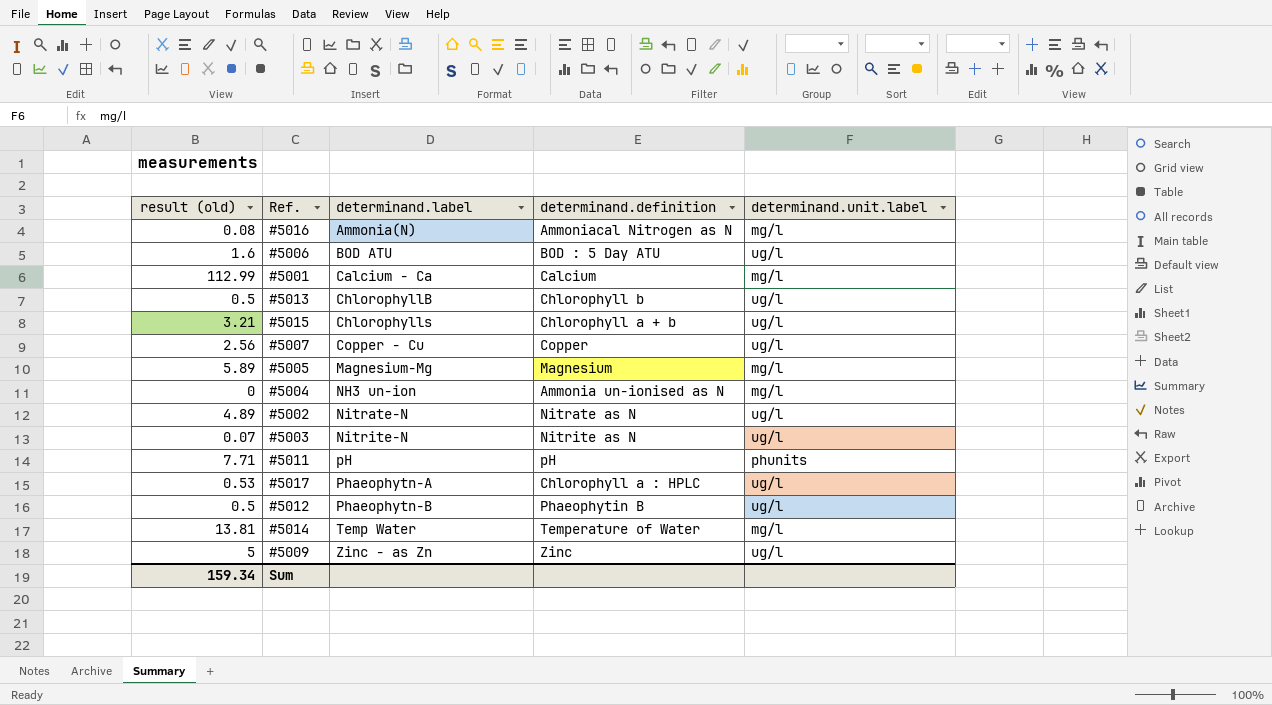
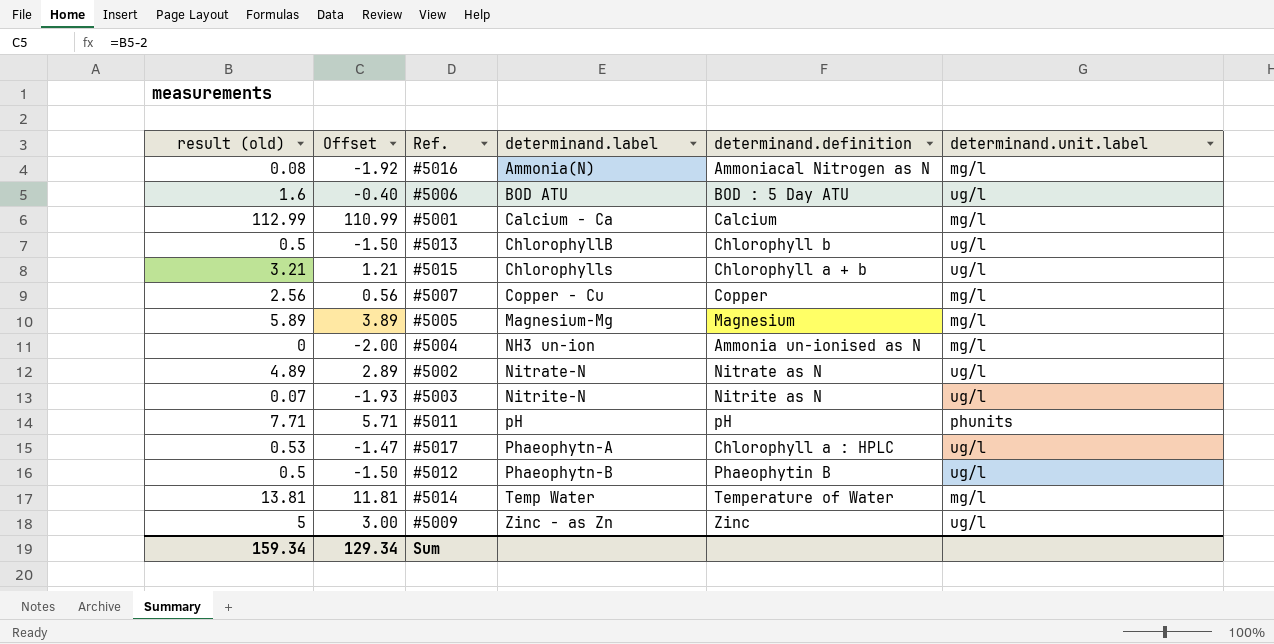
column Offset | formula: none -> [result (old)] - 2
#5007 | determinand.unit.label: ug/l -> mg/l

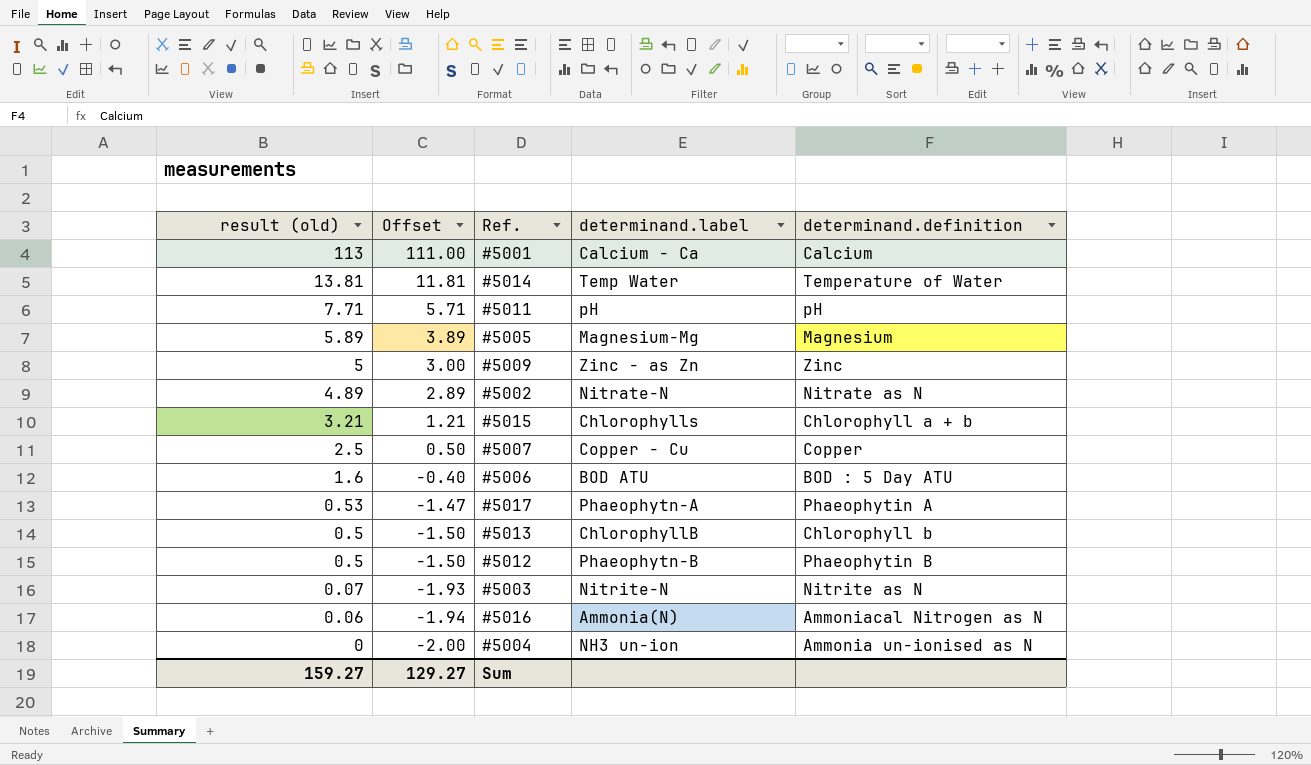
row order: determinand.label ascending -> result (old) descending
column determinand.unit.label | position: 6 -> none
#5001 | result (old): 112.99 -> 113
#5001 | Offset: 110.99 -> 111.00
#5007 | result (old): 2.56 -> 2.5
#5007 | Offset: 0.56 -> 0.50
#5017 | determinand.definition: Chlorophyll a : HPLC -> Phaeophytin A
#5016 | result (old): 0.08 -> 0.06
#5016 | Offset: -1.92 -> -1.94
Sum | result (old): 159.34 -> 159.27
Sum | Offset: 129.34 -> 129.27

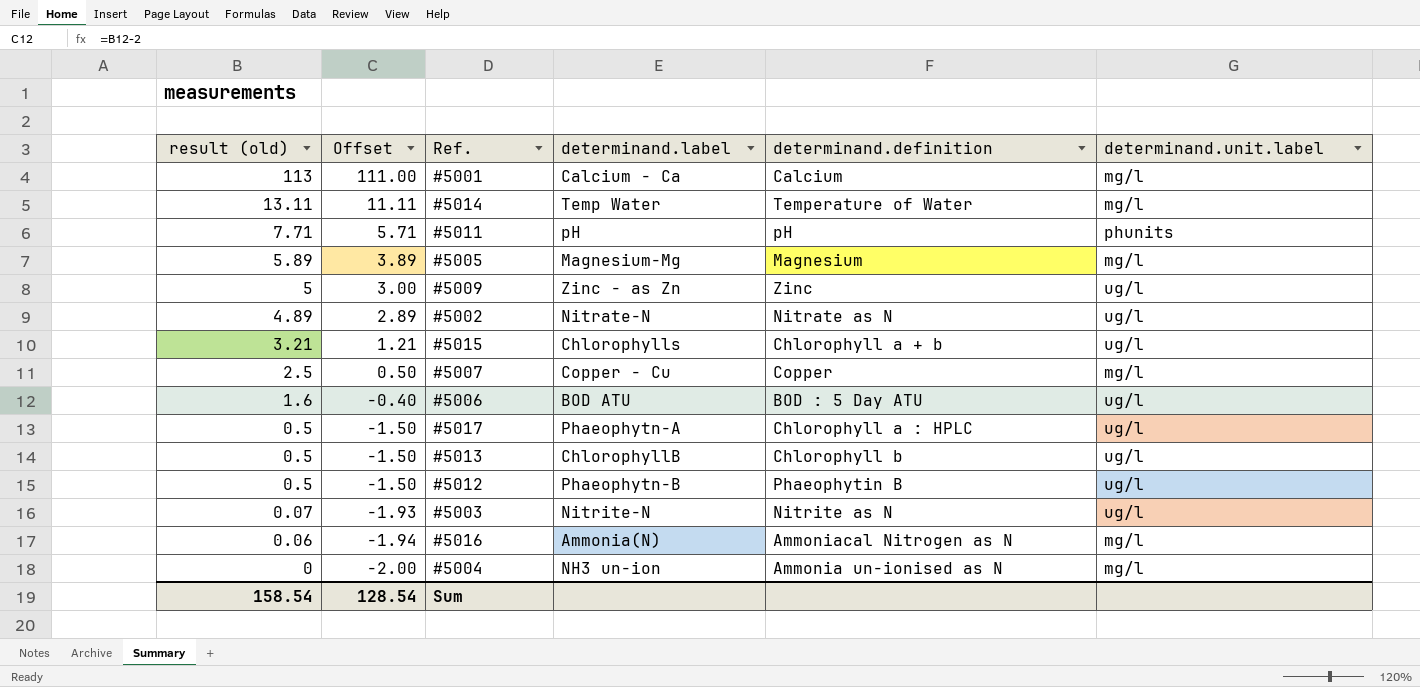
column determinand.unit.label | position: none -> 6
#5014 | result (old): 13.81 -> 13.11
#5014 | Offset: 11.81 -> 11.11
#5017 | result (old): 0.53 -> 0.5
#5017 | Offset: -1.47 -> -1.50
#5017 | determinand.definition: Phaeophytin A -> Chlorophyll a : HPLC
Sum | result (old): 159.27 -> 158.54
Sum | Offset: 129.27 -> 128.54

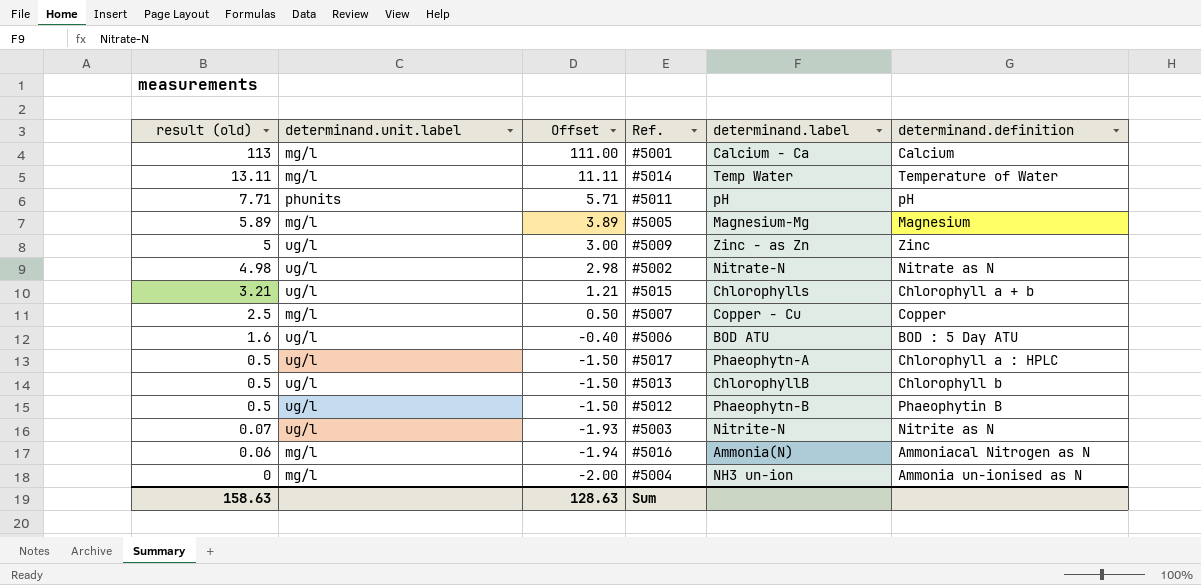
column determinand.unit.label | position: 6 -> 2
#5002 | result (old): 4.89 -> 4.98
#5002 | Offset: 2.89 -> 2.98
Sum | result (old): 158.54 -> 158.63
Sum | Offset: 128.54 -> 128.63

